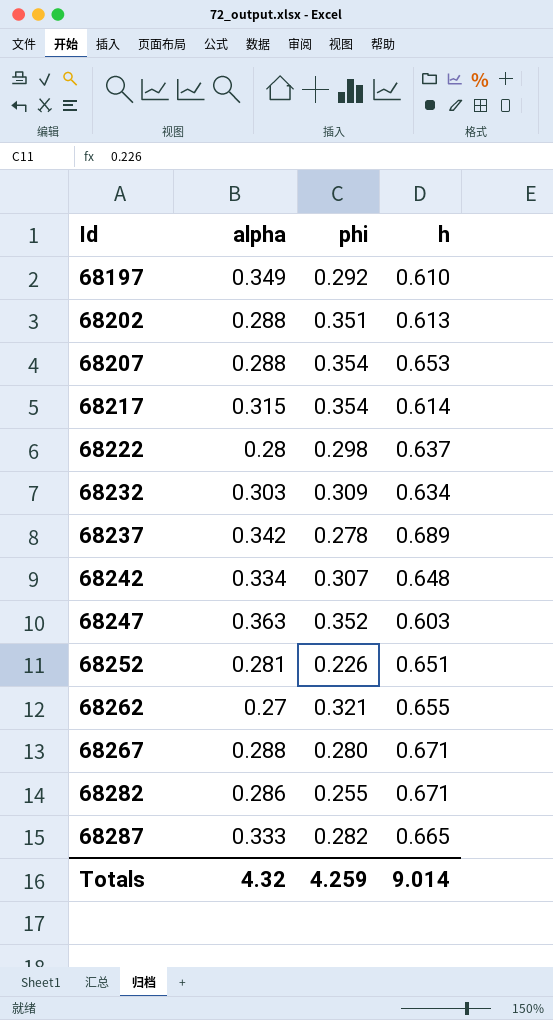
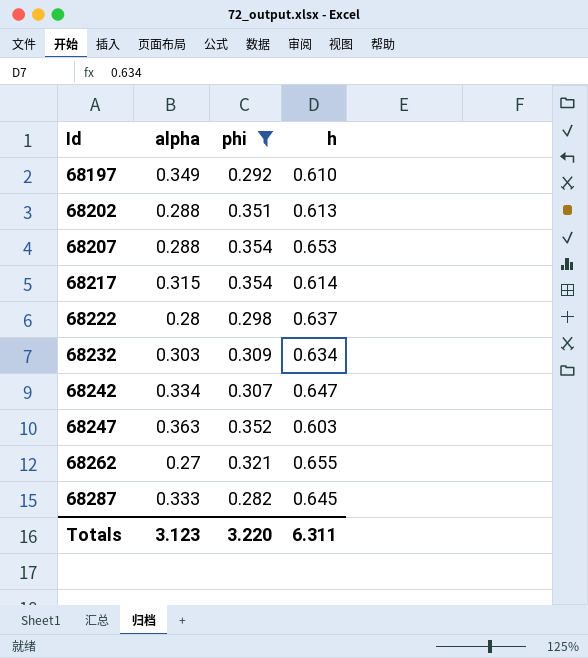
filter: none -> phi >= 0.282
68242 | h: 0.648 -> 0.647
68287 | h: 0.665 -> 0.645
Totals | alpha: 4.32 -> 3.123
Totals | phi: 4.259 -> 3.220
Totals | h: 9.014 -> 6.311

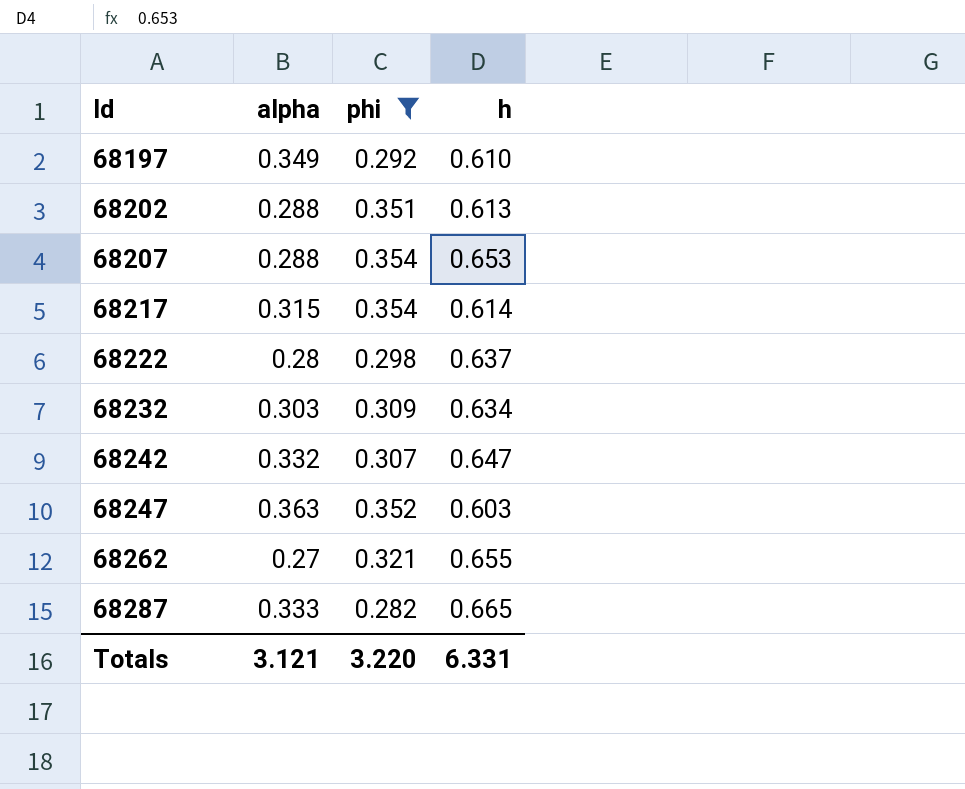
68242 | alpha: 0.334 -> 0.332
68287 | h: 0.645 -> 0.665
Totals | alpha: 3.123 -> 3.121
Totals | h: 6.311 -> 6.331

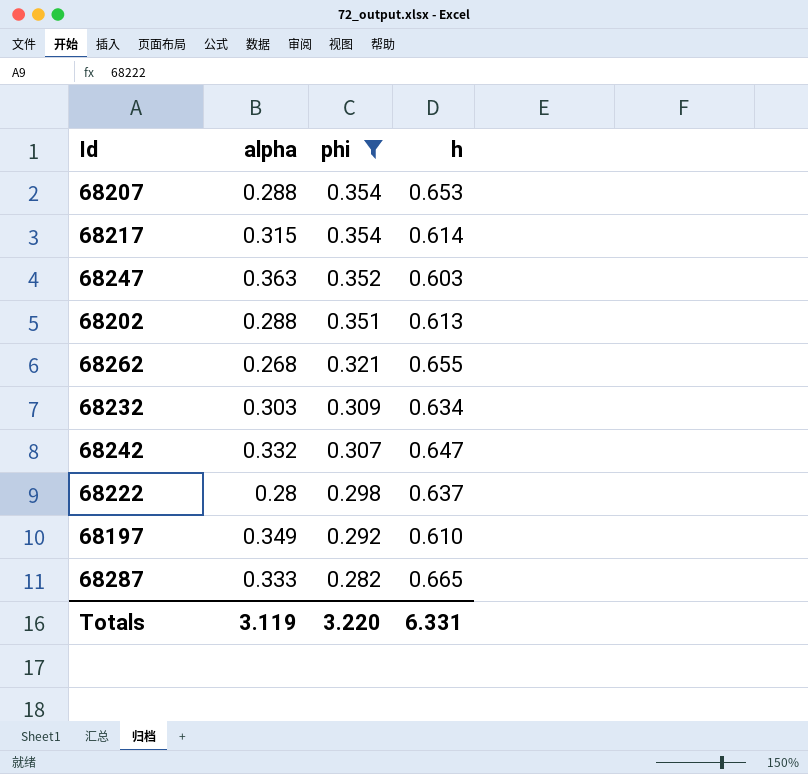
row order: Id ascending -> phi descending
68262 | alpha: 0.27 -> 0.268
Totals | alpha: 3.121 -> 3.119

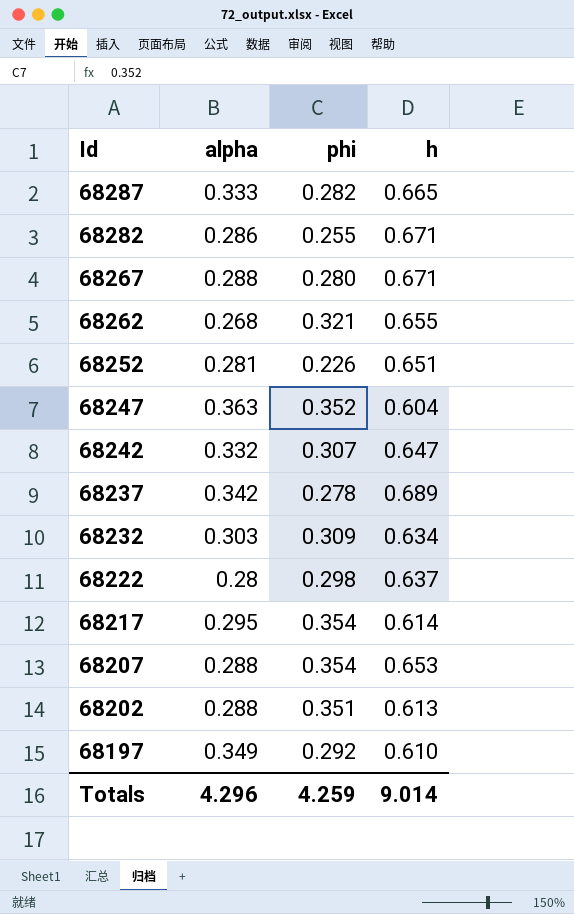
filter: phi >= 0.282 -> none
row order: phi descending -> Id descending
68247 | h: 0.603 -> 0.604
68217 | alpha: 0.315 -> 0.295
Totals | alpha: 3.119 -> 4.296
Totals | phi: 3.220 -> 4.259
Totals | h: 6.331 -> 9.014

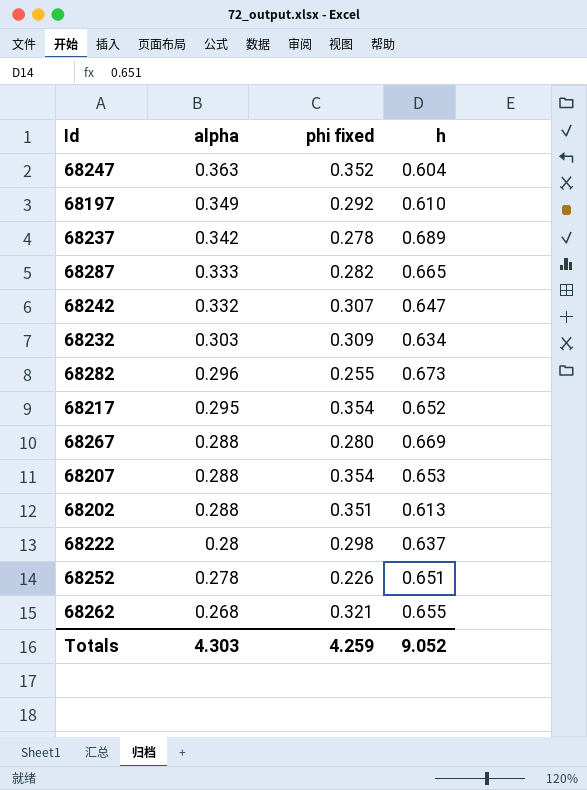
row order: Id descending -> alpha descending
column name: phi -> phi fixed
68282 | alpha: 0.286 -> 0.296
68282 | h: 0.671 -> 0.673
68217 | h: 0.614 -> 0.652
68267 | h: 0.671 -> 0.669
68252 | alpha: 0.281 -> 0.278
Totals | alpha: 4.296 -> 4.303
Totals | h: 9.014 -> 9.052

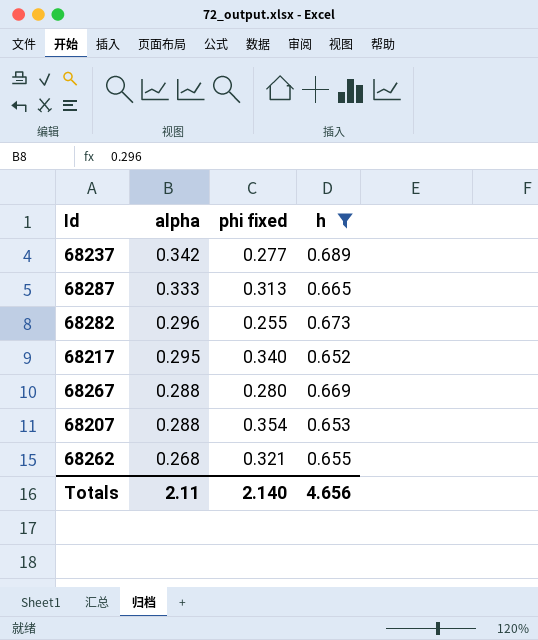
filter: none -> h >= 0.652
68237 | phi fixed: 0.278 -> 0.277
68287 | phi fixed: 0.282 -> 0.313
68217 | phi fixed: 0.354 -> 0.340
Totals | alpha: 4.303 -> 2.11
Totals | phi fixed: 4.259 -> 2.140
Totals | h: 9.052 -> 4.656

